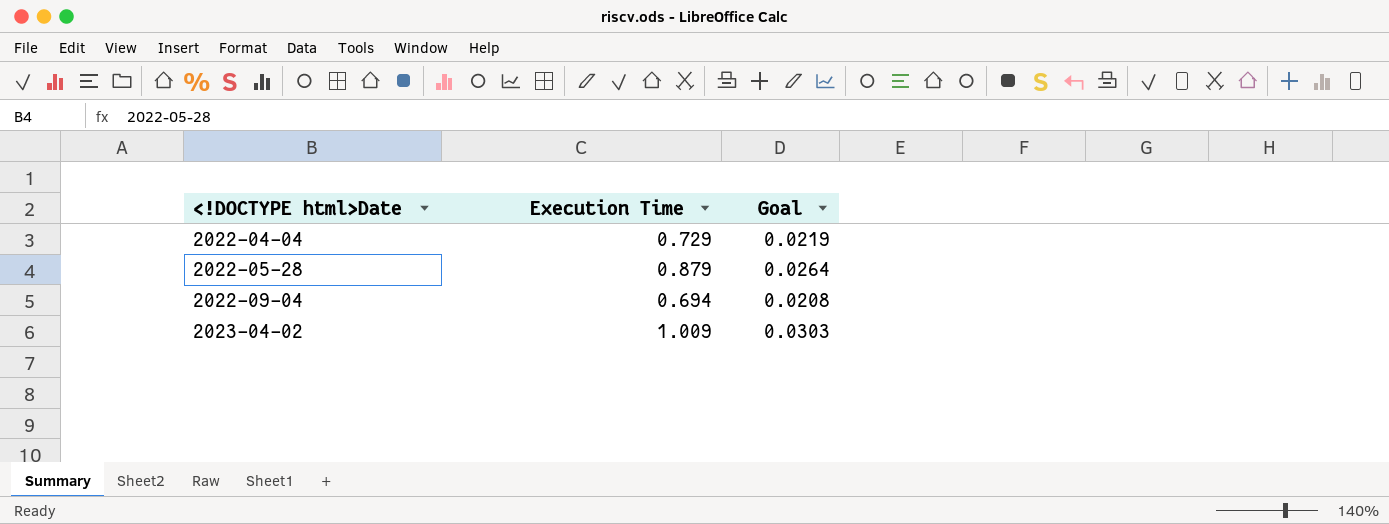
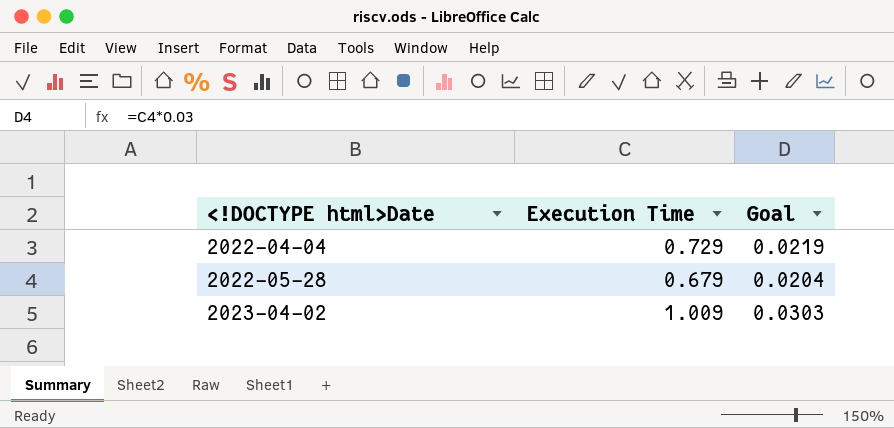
row 2022-09-04: 0.694 | 0.0208 -> none
2022-05-28 | Execution Time: 0.879 -> 0.679
2022-05-28 | Goal: 0.0264 -> 0.0204

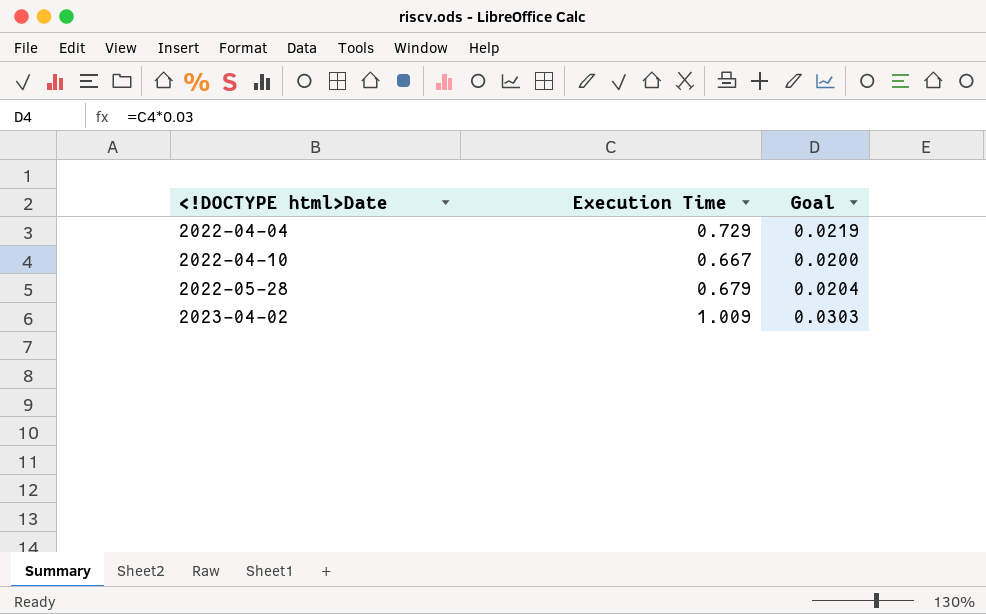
row 2022-04-10: none -> 0.667 | 0.0200

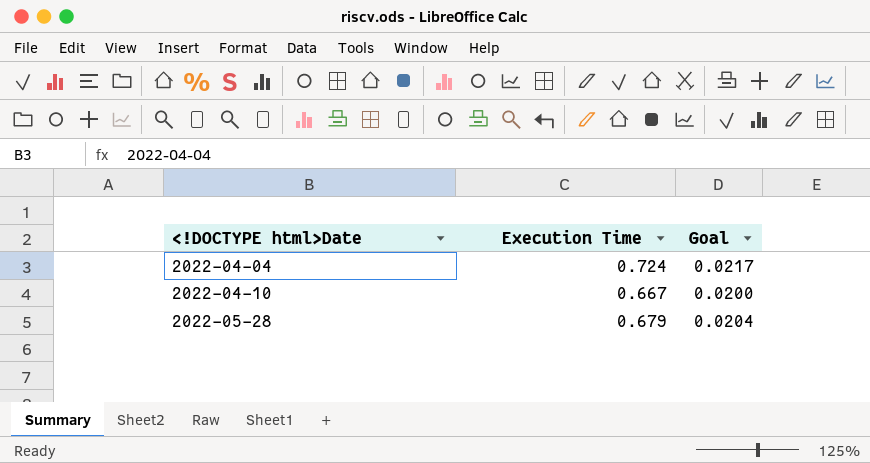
row 2023-04-02: 1.009 | 0.0303 -> none
2022-04-04 | Execution Time: 0.729 -> 0.724
2022-04-04 | Goal: 0.0219 -> 0.0217

